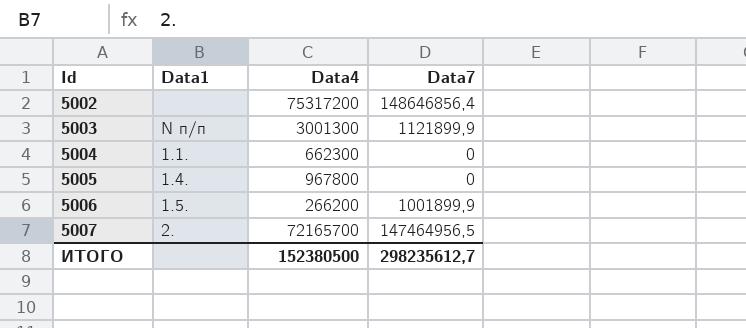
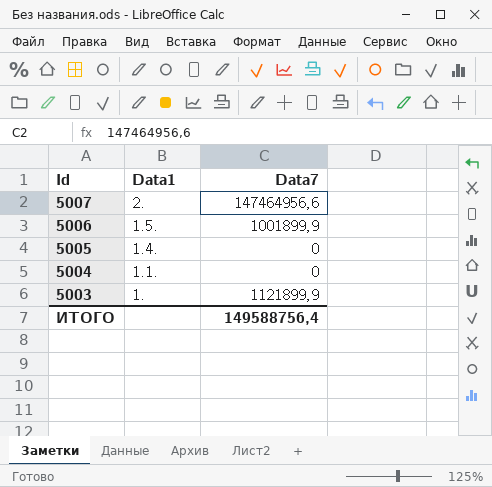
row order: Id ascending -> Id descending
column Data4 | position: 3 -> none
row 5002: none | 75317200 | 148646856,4 -> none
5007 | Data7: 147464956,5 -> 147464956,6
5003 | Data1: N п/п -> 1.
ИТОГО | Data7: 298235612,7 -> 149588756,4

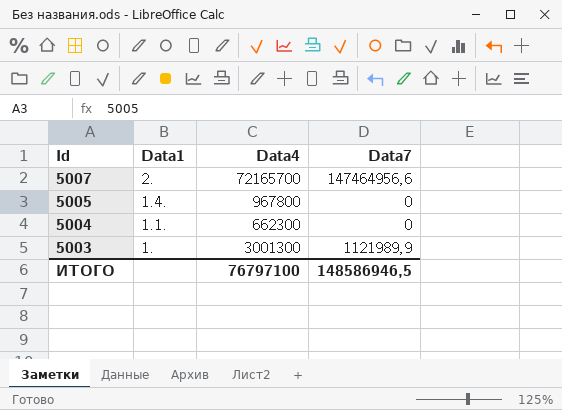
column Data4 | position: none -> 3
row 5006: 1.5. | 1001899,9 -> none
5003 | Data7: 1121899,9 -> 1121989,9
ИТОГО | Data7: 149588756,4 -> 148586946,5

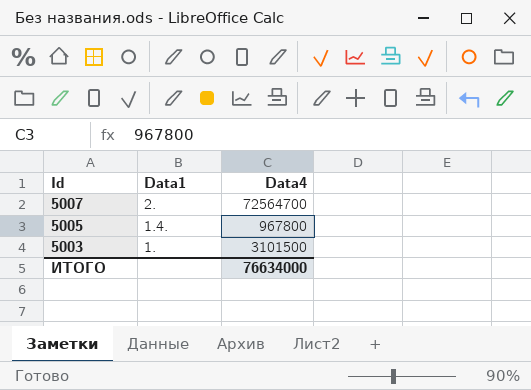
column Data7 | position: 4 -> none
row 5004: 1.1. | 662300 | 0 -> none
5007 | Data4: 72165700 -> 72564700
5003 | Data4: 3001300 -> 3101500
ИТОГО | Data4: 76797100 -> 76634000

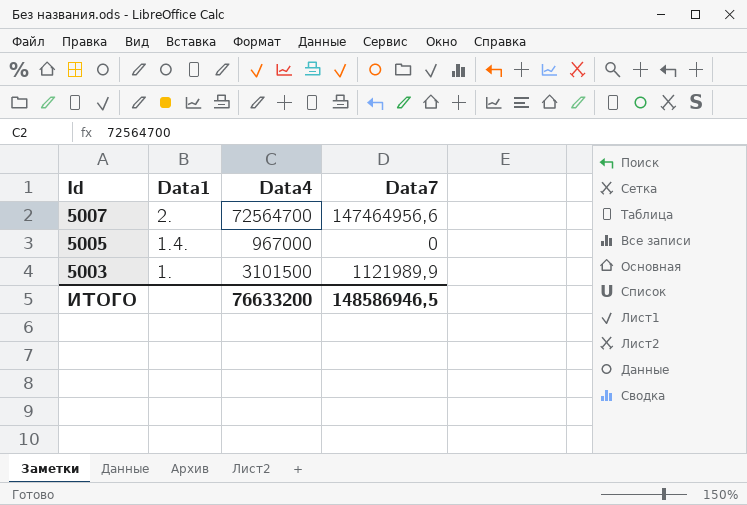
column Data7 | position: none -> 4
5005 | Data4: 967800 -> 967000
ИТОГО | Data4: 76634000 -> 76633200

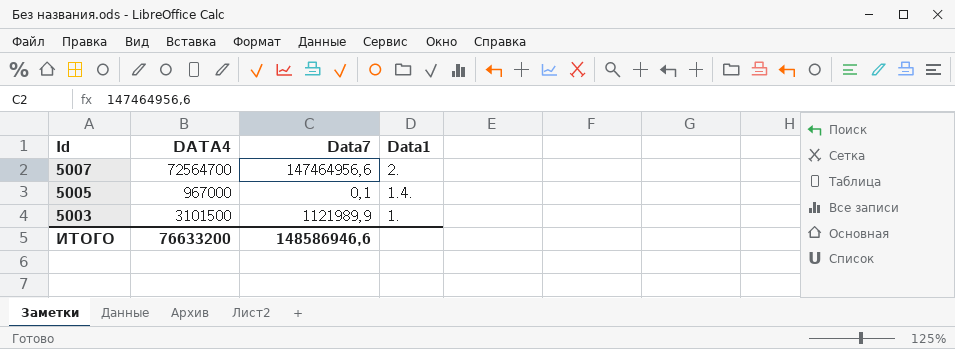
column name: Data4 -> DATA4
column Data1 | position: 2 -> 4
5005 | Data7: 0 -> 0,1
ИТОГО | Data7: 148586946,5 -> 148586946,6

